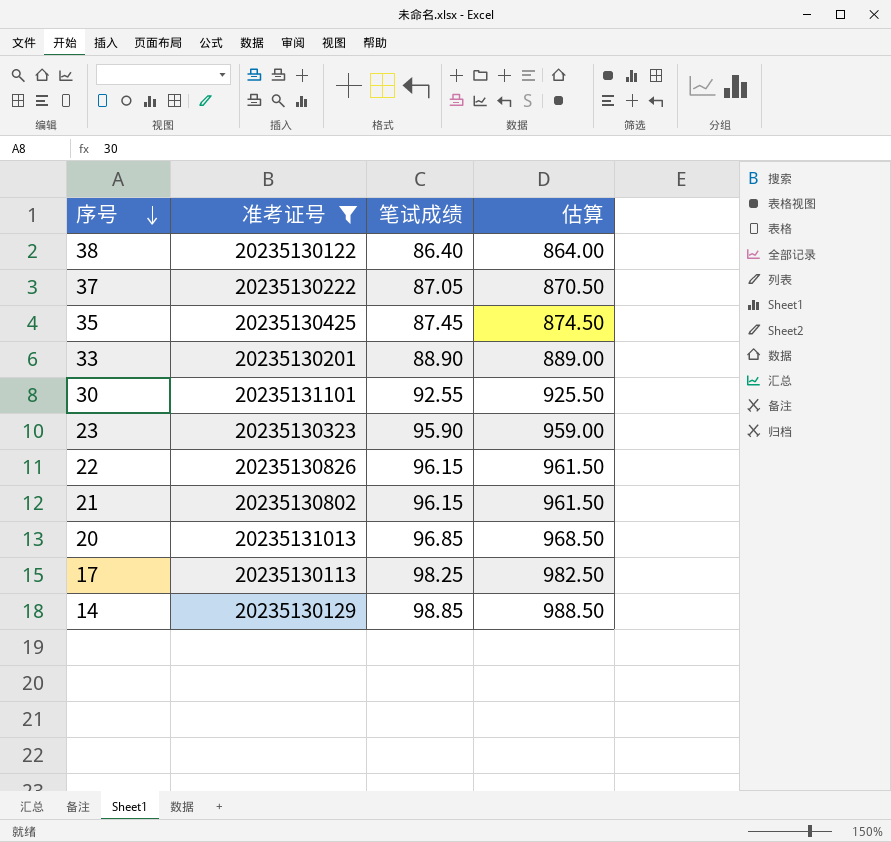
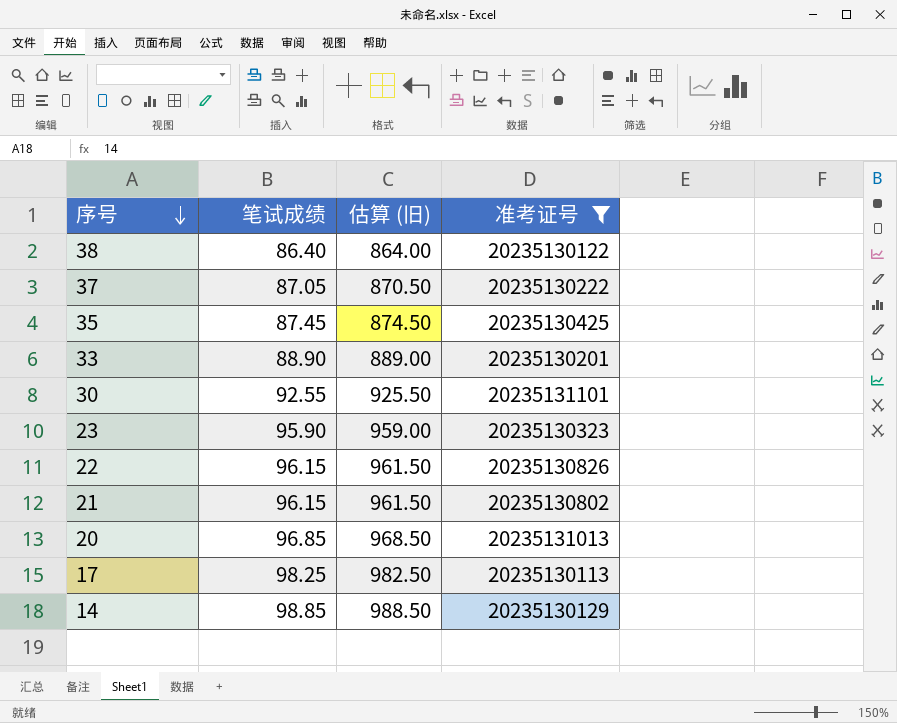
column name: 估算 -> 估算 (旧)
column 准考证号 | position: 2 -> 4

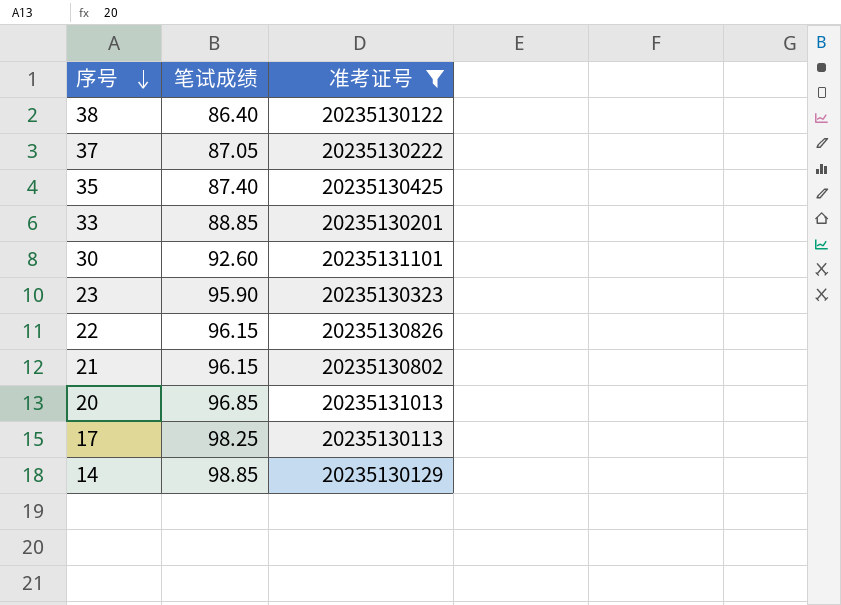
column 估算 (旧) | formula: [笔试成绩] * 10 -> none
35 | 笔试成绩: 87.45 -> 87.40
33 | 笔试成绩: 88.90 -> 88.85
30 | 笔试成绩: 92.55 -> 92.60

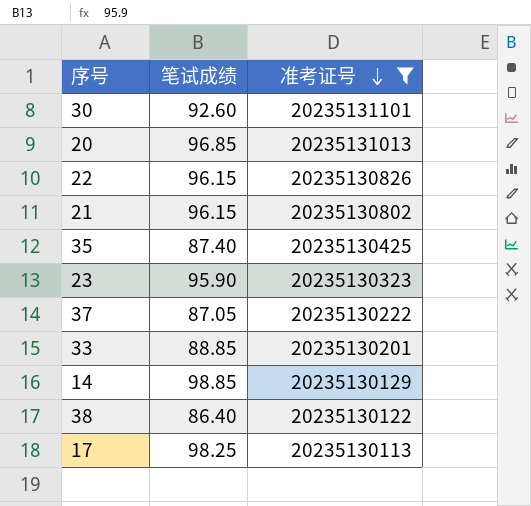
row order: 序号 descending -> 准考证号 descending

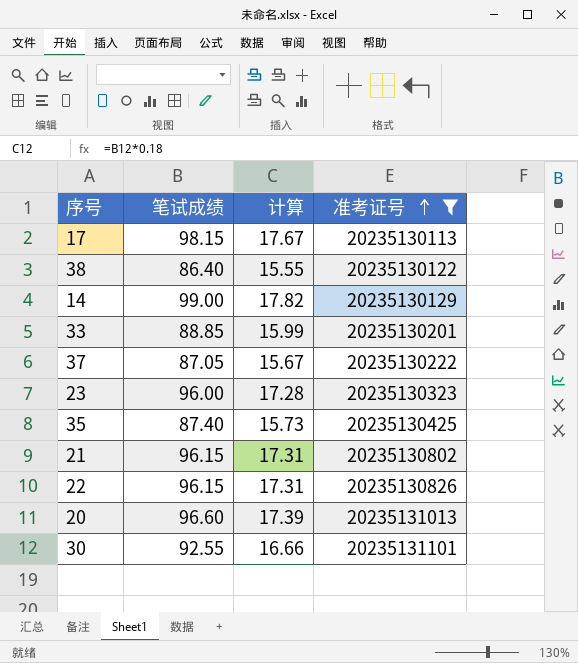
row order: 准考证号 descending -> 准考证号 ascending
column 计算 | formula: none -> [笔试成绩] * 0.18
17 | 笔试成绩: 98.25 -> 98.15
14 | 笔试成绩: 98.85 -> 99.00
23 | 笔试成绩: 95.90 -> 96.00
20 | 笔试成绩: 96.85 -> 96.60
30 | 笔试成绩: 92.60 -> 92.55

